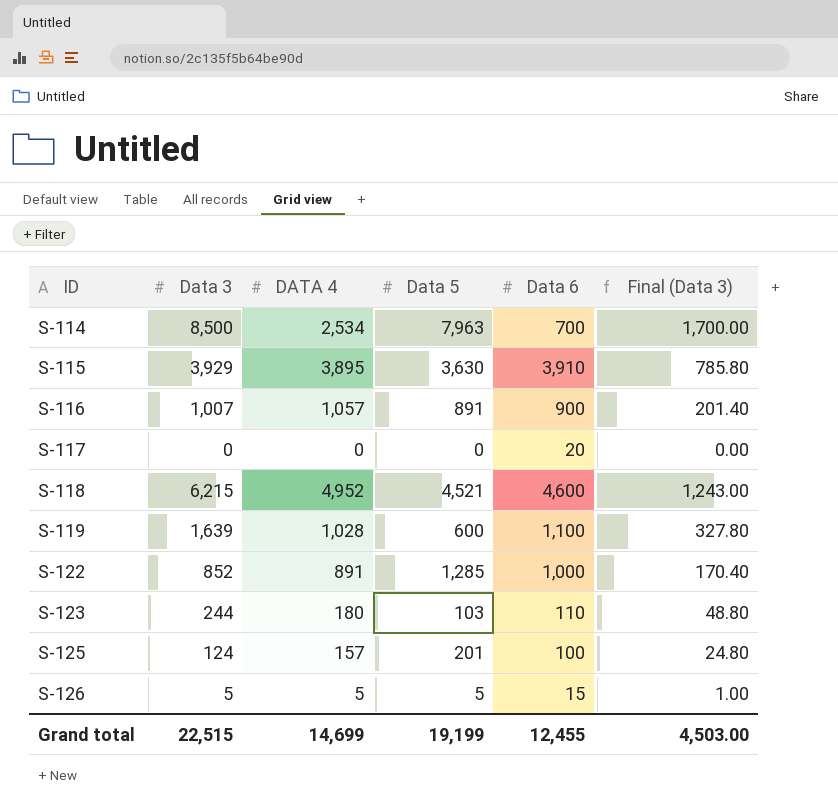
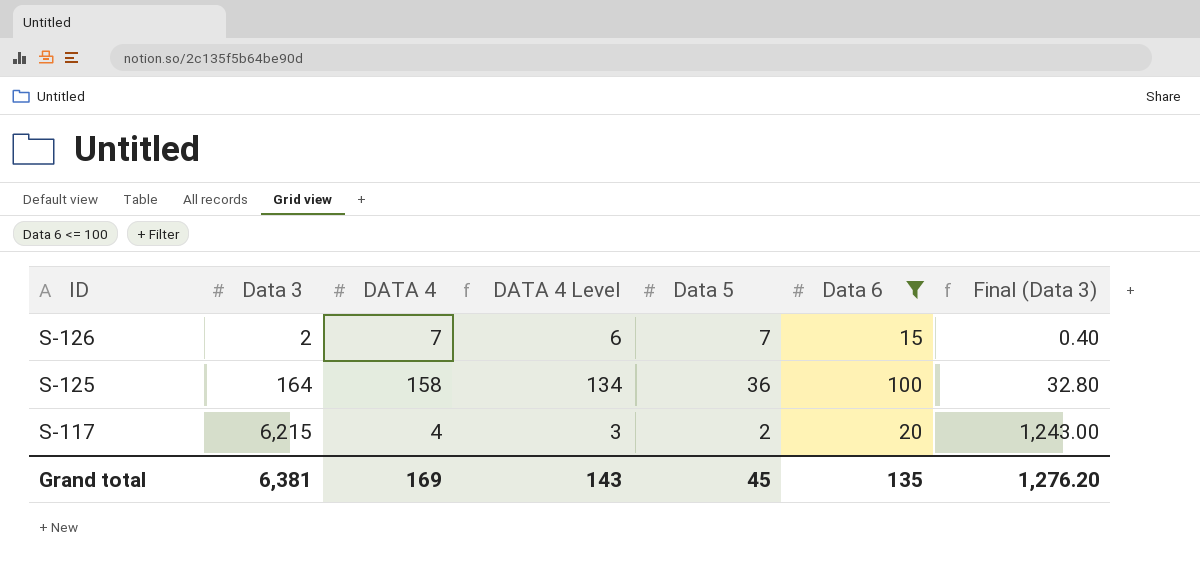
filter: none -> Data 6 <= 100
row order: ID ascending -> ID descending
column DATA 4 Level | formula: none -> [DATA 4] * 0.85
S-126 | Data 3: 5 -> 2
S-126 | DATA 4: 5 -> 7
S-126 | Data 5: 5 -> 7
S-126 | Final (Data 3): 1.00 -> 0.40
S-125 | Data 3: 124 -> 164
S-125 | DATA 4: 157 -> 158
S-125 | Data 5: 201 -> 36
S-125 | Final (Data 3): 24.80 -> 32.80
S-117 | Data 3: 0 -> 6,215
S-117 | DATA 4: 0 -> 4
S-117 | Data 5: 0 -> 2
S-117 | Final (Data 3): 0.00 -> 1,243.00
Grand total | Data 3: 22,515 -> 6,381
Grand total | DATA 4: 14,699 -> 169
Grand total | Data 5: 19,199 -> 45
Grand total | Data 6: 12,455 -> 135
Grand total | Final (Data 3): 4,503.00 -> 1,276.20

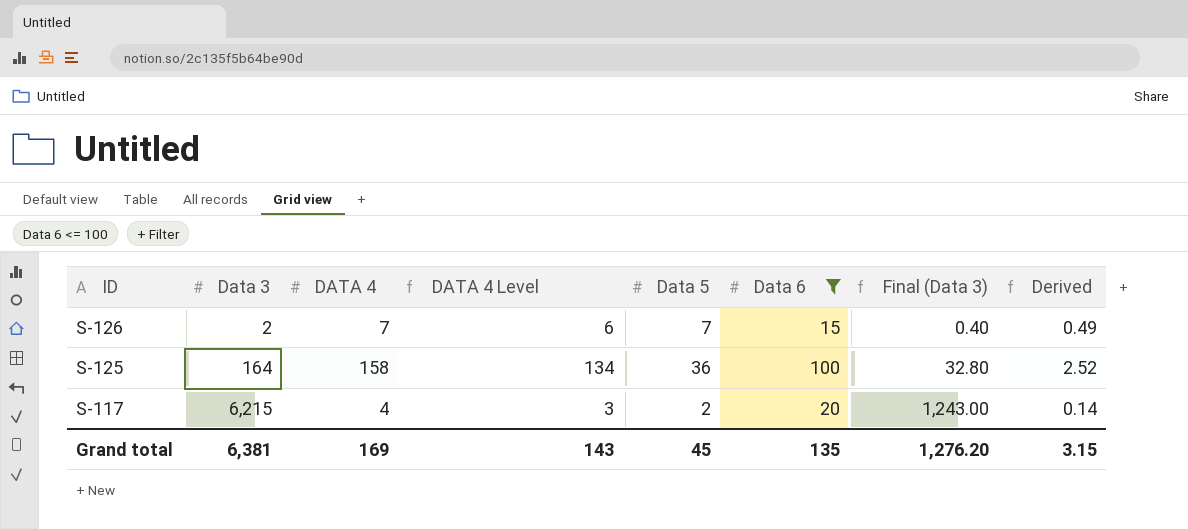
column Derived | formula: none -> [Data 5] * 0.07

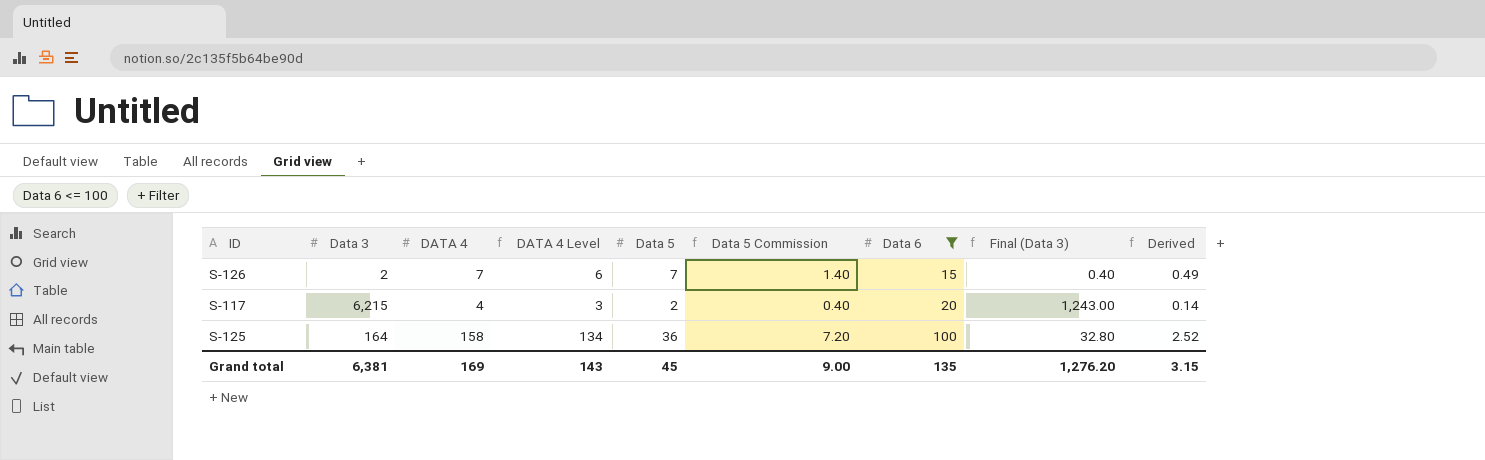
row order: ID descending -> Data 6 ascending
column Data 5 Commission | formula: none -> [Data 5] * 0.2

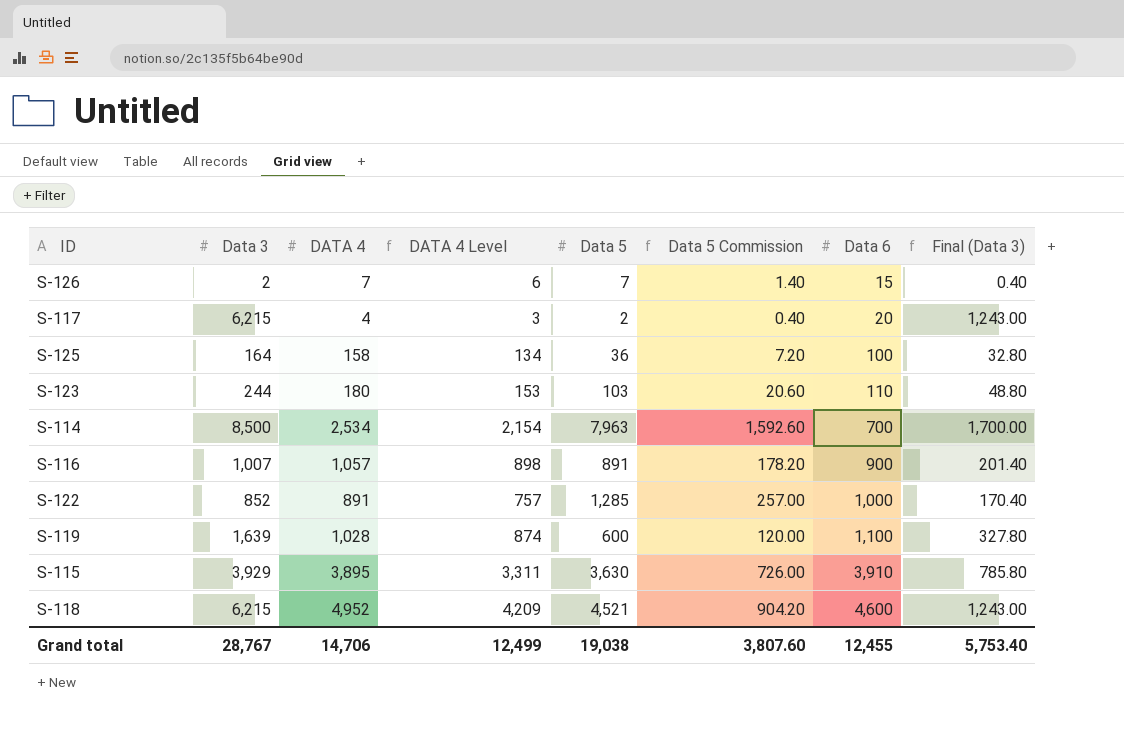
filter: Data 6 <= 100 -> none
column Derived | formula: [Data 5] * 0.07 -> none
Grand total | Data 3: 6,381 -> 28,767
Grand total | DATA 4: 169 -> 14,706
Grand total | DATA 4 Level: 143 -> 12,499
Grand total | Data 5: 45 -> 19,038
Grand total | Data 5 Commission: 9.00 -> 3,807.60
Grand total | Data 6: 135 -> 12,455
Grand total | Final (Data 3): 1,276.20 -> 5,753.40

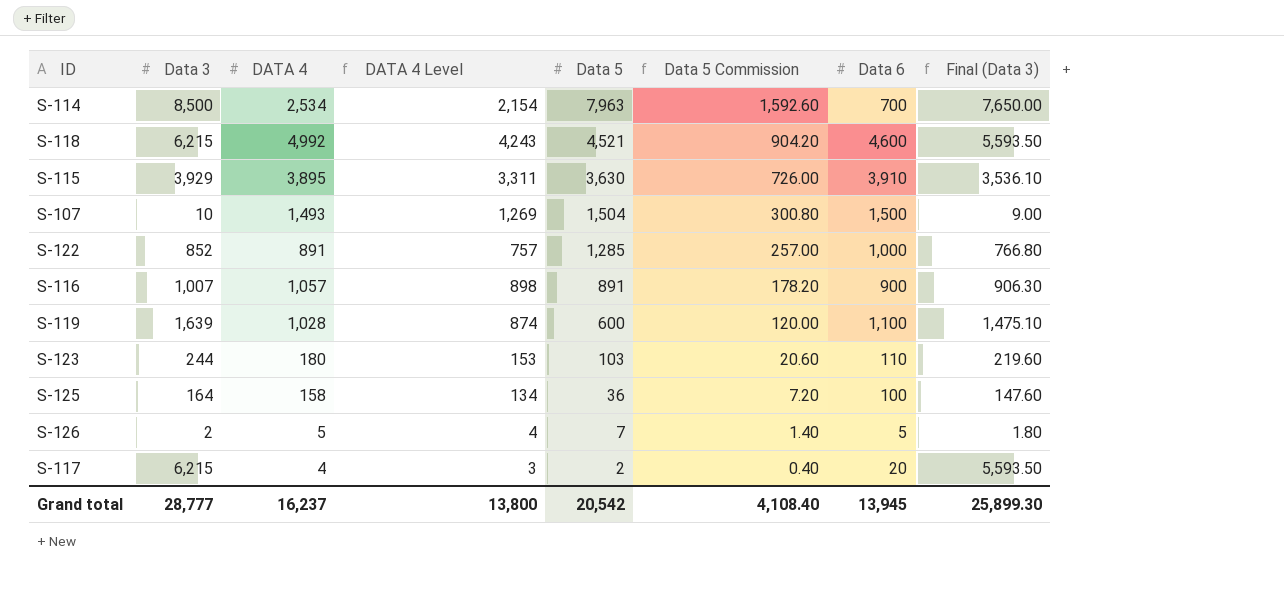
row order: Data 6 ascending -> Data 5 descending
column Final (Data 3) | formula: [Data 3] * 0.2 -> [Data 3] * 0.9
S-118 | DATA 4: 4,952 -> 4,992
S-118 | DATA 4 Level: 4,209 -> 4,243
row S-107: none -> 10 | 1,493 | 1,269 | 1,504 | 300.80 | 1,500 | 9.00
S-126 | DATA 4: 7 -> 5
S-126 | DATA 4 Level: 6 -> 4
S-126 | Data 6: 15 -> 5
Grand total | Data 3: 28,767 -> 28,777
Grand total | DATA 4: 14,706 -> 16,237
Grand total | DATA 4 Level: 12,499 -> 13,800
Grand total | Data 5: 19,038 -> 20,542
Grand total | Data 5 Commission: 3,807.60 -> 4,108.40
Grand total | Data 6: 12,455 -> 13,945
Grand total | Final (Data 3): 5,753.40 -> 25,899.30

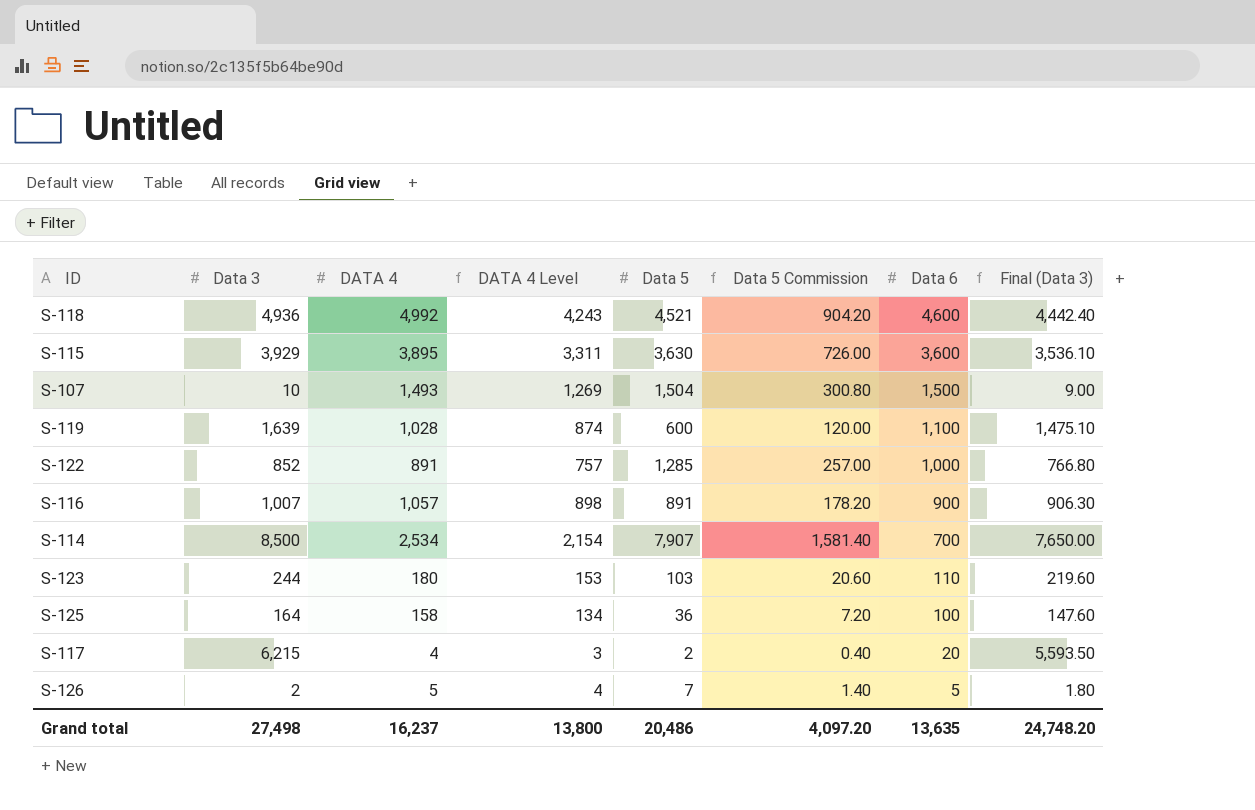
row order: Data 5 descending -> Data 6 descending
S-118 | Data 3: 6,215 -> 4,936
S-118 | Final (Data 3): 5,593.50 -> 4,442.40
S-115 | Data 6: 3,910 -> 3,600
S-114 | Data 5: 7,963 -> 7,907
S-114 | Data 5 Commission: 1,592.60 -> 1,581.40
Grand total | Data 3: 28,777 -> 27,498
Grand total | Data 5: 20,542 -> 20,486
Grand total | Data 5 Commission: 4,108.40 -> 4,097.20
Grand total | Data 6: 13,945 -> 13,635
Grand total | Final (Data 3): 25,899.30 -> 24,748.20

